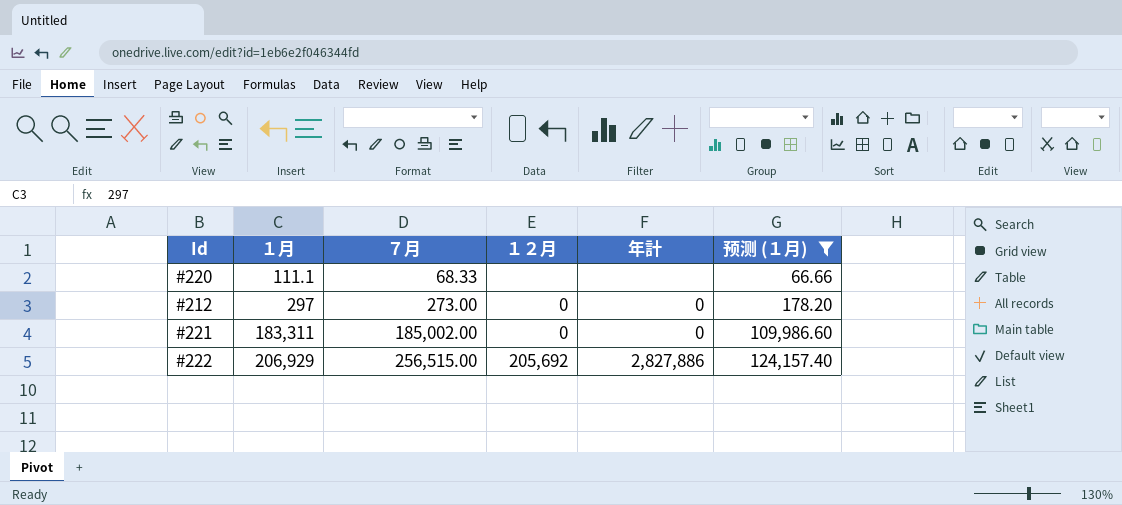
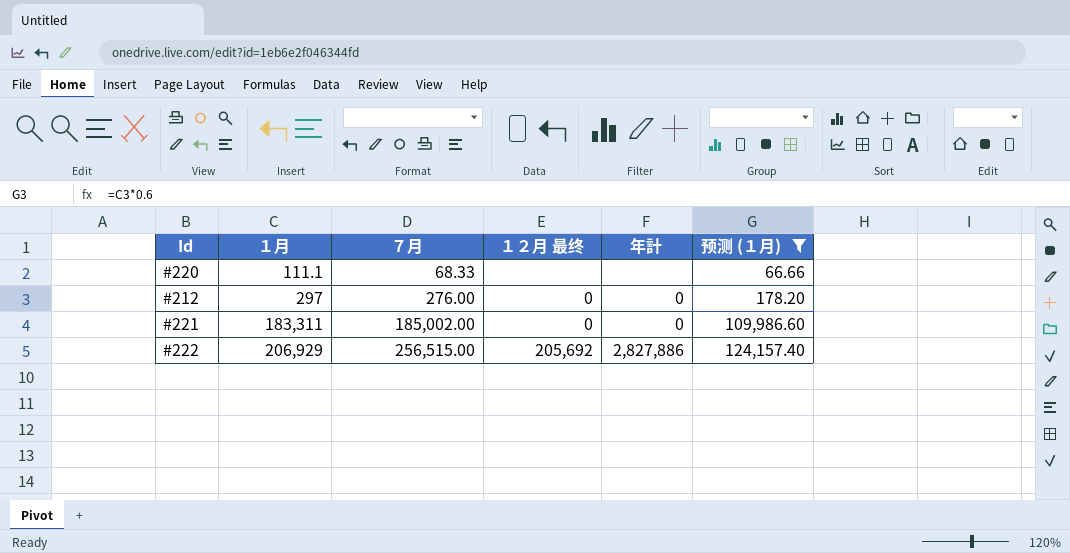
column name: １２月 -> １２月 最终
#212 | ７月: 273.00 -> 276.00

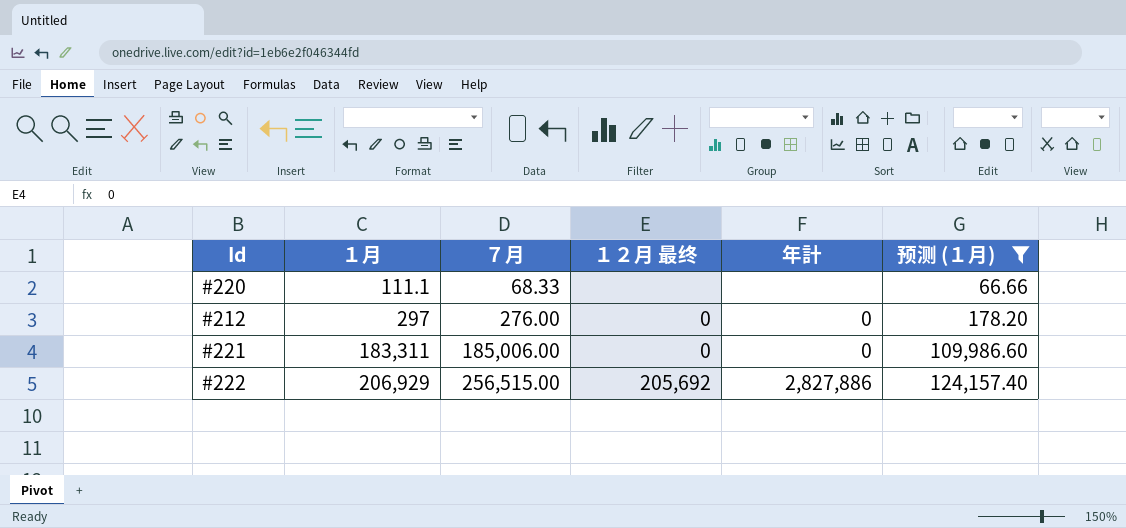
#221 | ７月: 185,002.00 -> 185,006.00

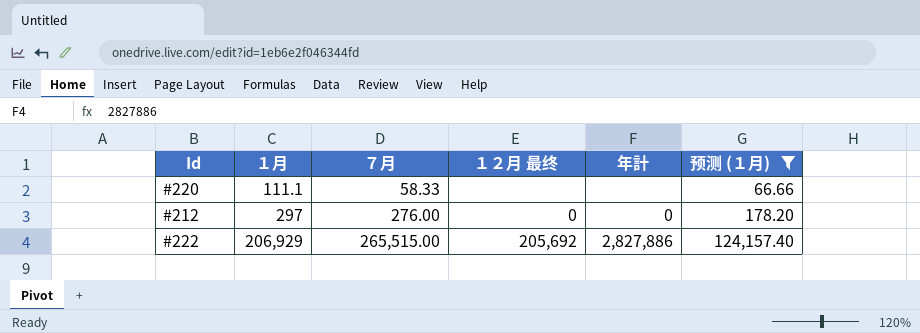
row #221: 183,311 | 185,006.00 | 0 | 0 | 109,986.60 -> none
#220 | ７月: 68.33 -> 58.33
#222 | ７月: 256,515.00 -> 265,515.00

